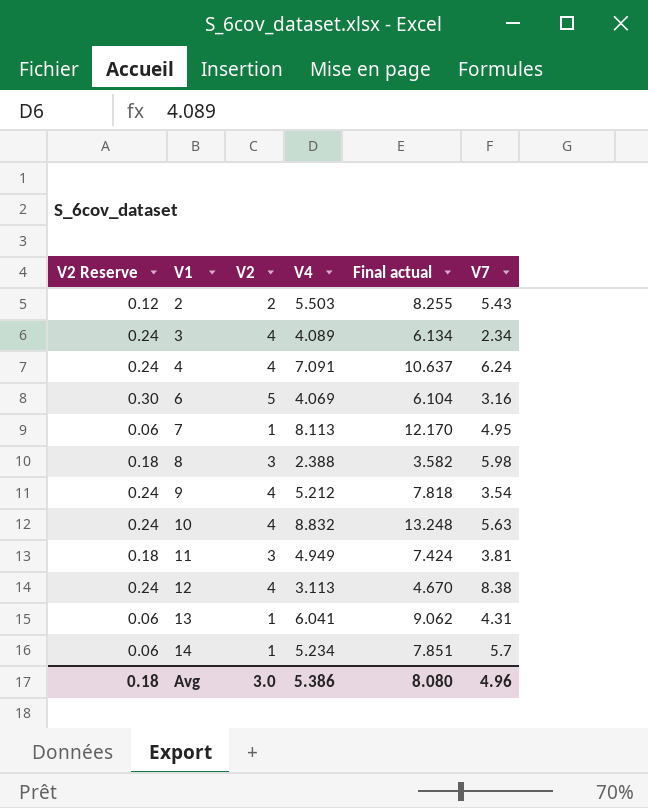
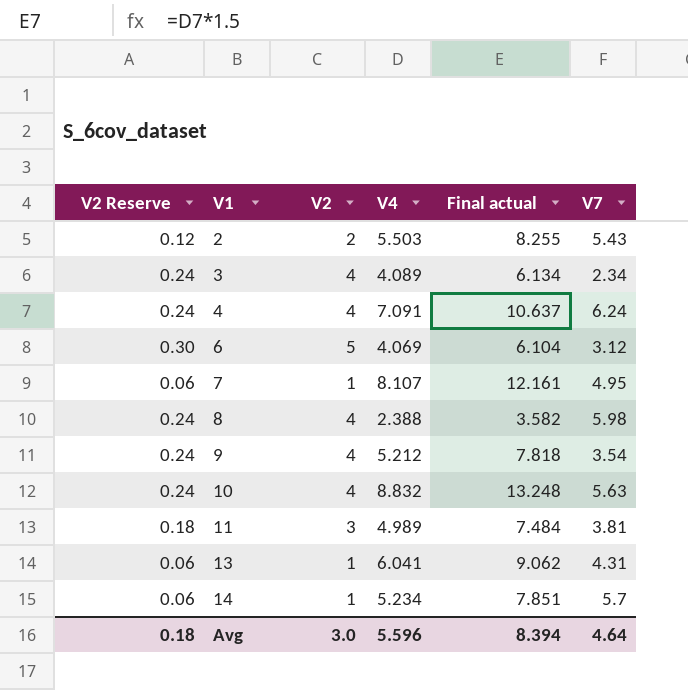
row 12: 0.24 | 4 | 3.113 | 4.670 | 8.38 -> none
6 | V7: 3.16 -> 3.12
7 | V4: 8.113 -> 8.107
7 | Final actual: 12.170 -> 12.161
8 | V2 Reserve: 0.18 -> 0.24
8 | V2: 3 -> 4
11 | V4: 4.949 -> 4.989
11 | Final actual: 7.424 -> 7.484
Avg | V4: 5.386 -> 5.596
Avg | Final actual: 8.080 -> 8.394
Avg | V7: 4.96 -> 4.64

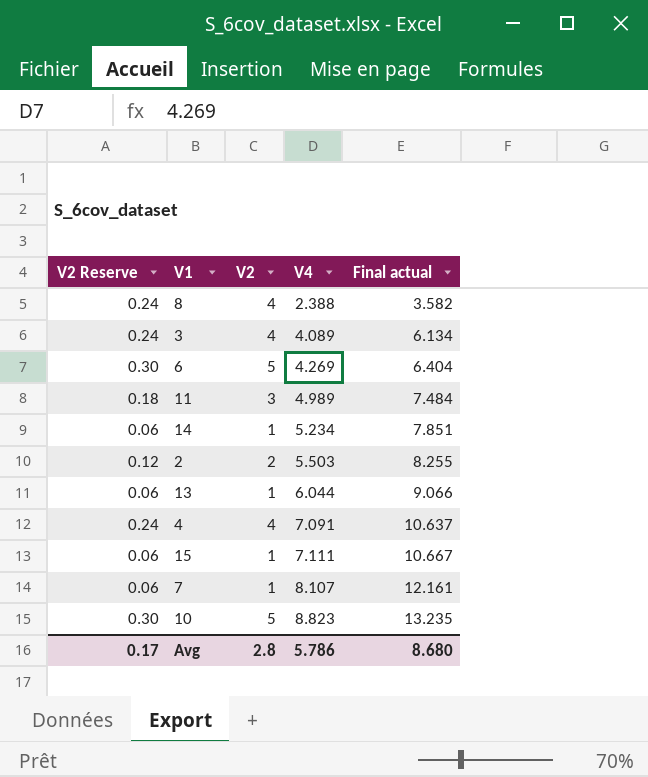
row order: V1 ascending -> V4 ascending
column V7 | position: 6 -> none
row 9: 0.24 | 4 | 5.212 | 7.818 | 3.54 -> none
6 | V4: 4.069 -> 4.269
6 | Final actual: 6.104 -> 6.404
13 | V4: 6.041 -> 6.044
13 | Final actual: 9.062 -> 9.066
row 15: none -> 0.06 | 1 | 7.111 | 10.667
10 | V2 Reserve: 0.24 -> 0.30
10 | V2: 4 -> 5
10 | V4: 8.832 -> 8.823
10 | Final actual: 13.248 -> 13.235
Avg | V2 Reserve: 0.18 -> 0.17
Avg | V2: 3.0 -> 2.8
Avg | V4: 5.596 -> 5.786
Avg | Final actual: 8.394 -> 8.680

